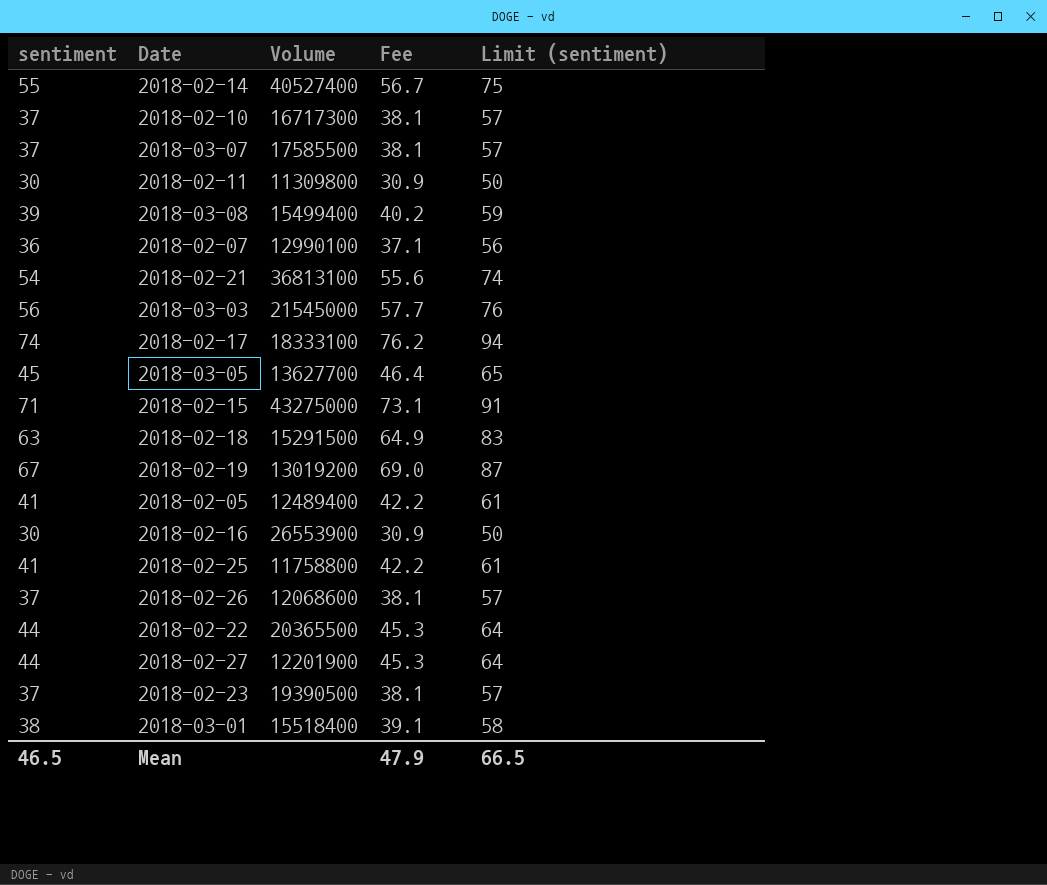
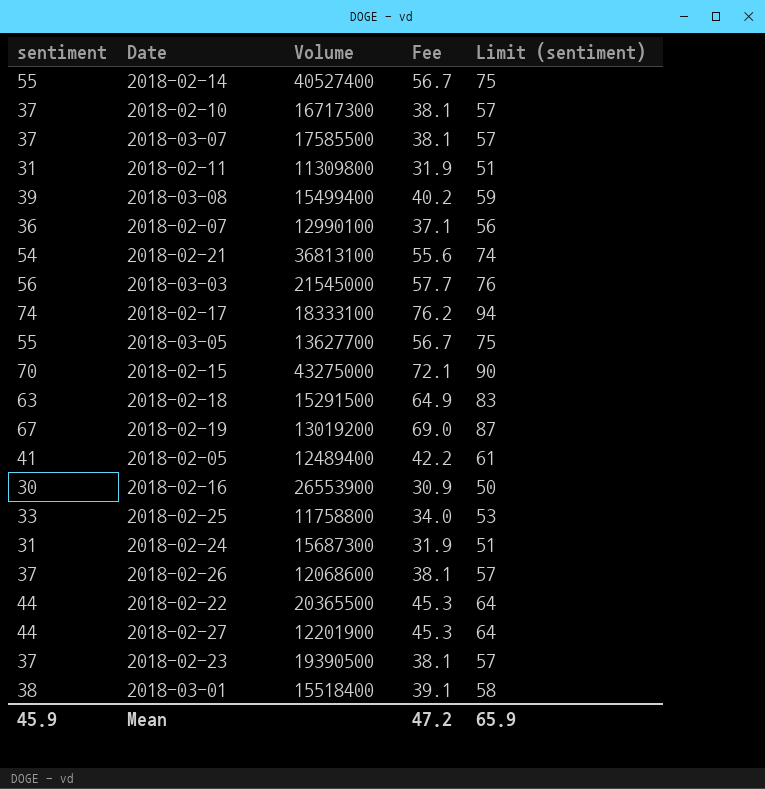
2018-02-11 | sentiment: 30 -> 31
2018-02-11 | Fee: 30.9 -> 31.9
2018-02-11 | Limit (sentiment): 50 -> 51
2018-03-05 | sentiment: 45 -> 55
2018-03-05 | Fee: 46.4 -> 56.7
2018-03-05 | Limit (sentiment): 65 -> 75
2018-02-15 | sentiment: 71 -> 70
2018-02-15 | Fee: 73.1 -> 72.1
2018-02-15 | Limit (sentiment): 91 -> 90
2018-02-25 | sentiment: 41 -> 33
2018-02-25 | Fee: 42.2 -> 34.0
2018-02-25 | Limit (sentiment): 61 -> 53
row 2018-02-24: none -> 31 | 15687300 | 31.9 | 51
Mean | sentiment: 46.5 -> 45.9
Mean | Fee: 47.9 -> 47.2
Mean | Limit (sentiment): 66.5 -> 65.9

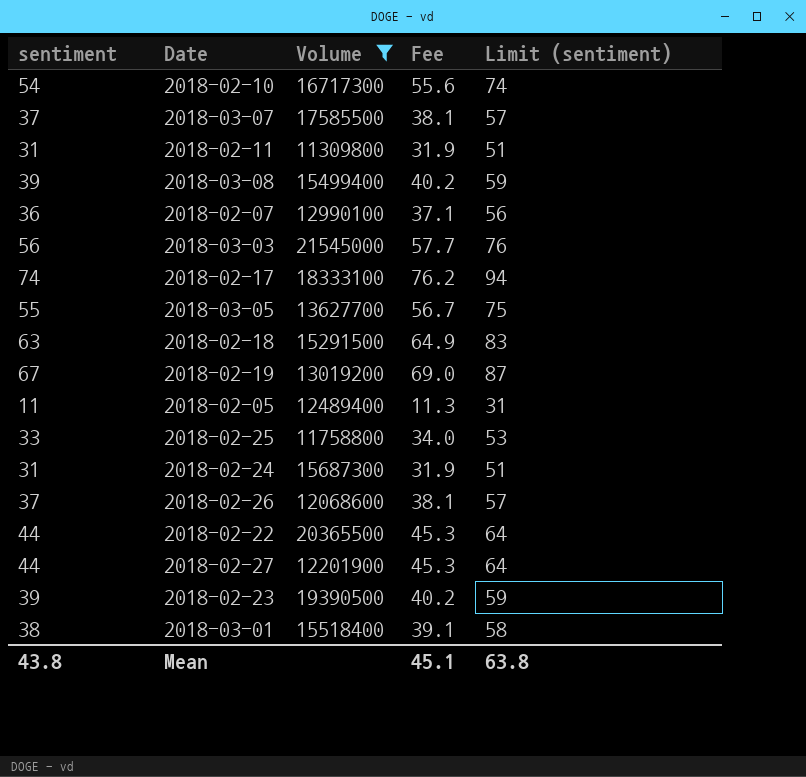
filter: none -> Volume <= 21545000
2018-02-10 | sentiment: 37 -> 54
2018-02-10 | Fee: 38.1 -> 55.6
2018-02-10 | Limit (sentiment): 57 -> 74
2018-02-05 | sentiment: 41 -> 11
2018-02-05 | Fee: 42.2 -> 11.3
2018-02-05 | Limit (sentiment): 61 -> 31
2018-02-23 | sentiment: 37 -> 39
2018-02-23 | Fee: 38.1 -> 40.2
2018-02-23 | Limit (sentiment): 57 -> 59
Mean | sentiment: 45.9 -> 43.8
Mean | Fee: 47.2 -> 45.1
Mean | Limit (sentiment): 65.9 -> 63.8

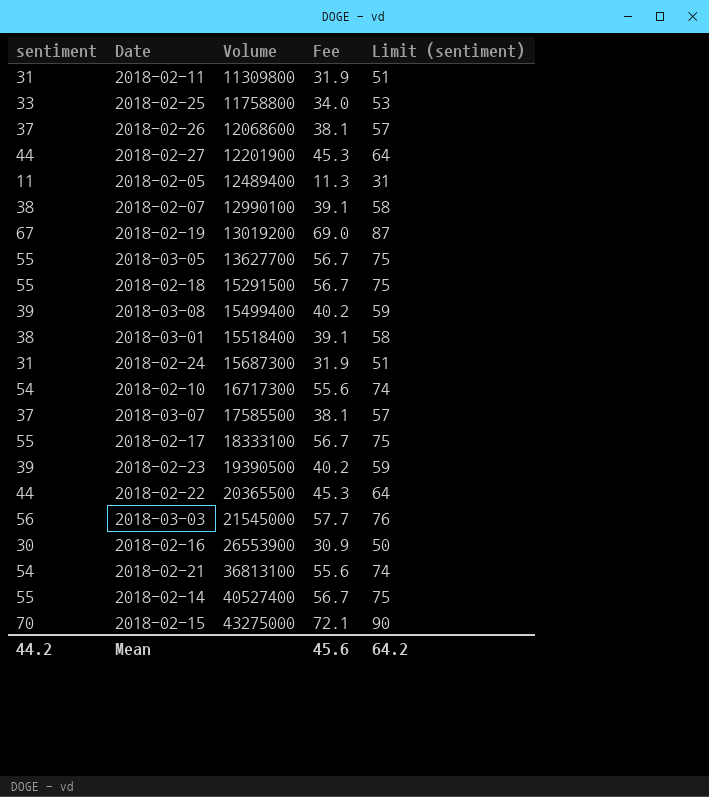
filter: Volume <= 21545000 -> none
row order: none -> Volume ascending
2018-02-07 | sentiment: 36 -> 38
2018-02-07 | Fee: 37.1 -> 39.1
2018-02-07 | Limit (sentiment): 56 -> 58
2018-02-18 | sentiment: 63 -> 55
2018-02-18 | Fee: 64.9 -> 56.7
2018-02-18 | Limit (sentiment): 83 -> 75
2018-02-17 | sentiment: 74 -> 55
2018-02-17 | Fee: 76.2 -> 56.7
2018-02-17 | Limit (sentiment): 94 -> 75
Mean | sentiment: 43.8 -> 44.2
Mean | Fee: 45.1 -> 45.6
Mean | Limit (sentiment): 63.8 -> 64.2

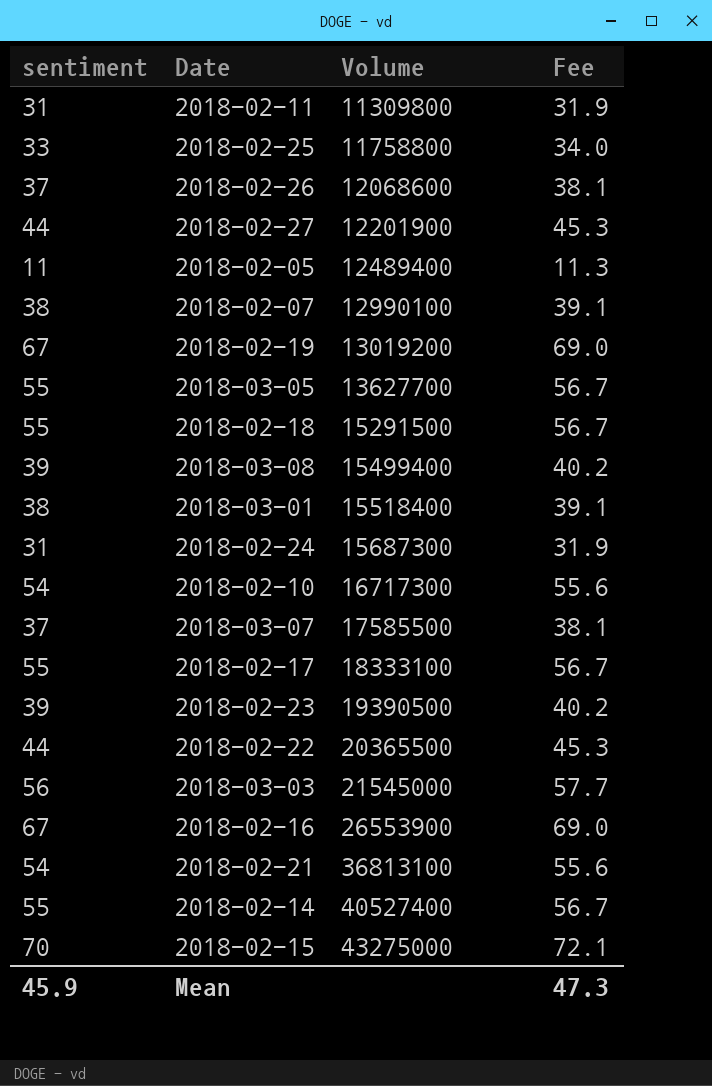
column Limit (sentiment) | formula: [sentiment] + 20 -> none
2018-02-16 | sentiment: 30 -> 67
2018-02-16 | Fee: 30.9 -> 69.0
Mean | sentiment: 44.2 -> 45.9
Mean | Fee: 45.6 -> 47.3

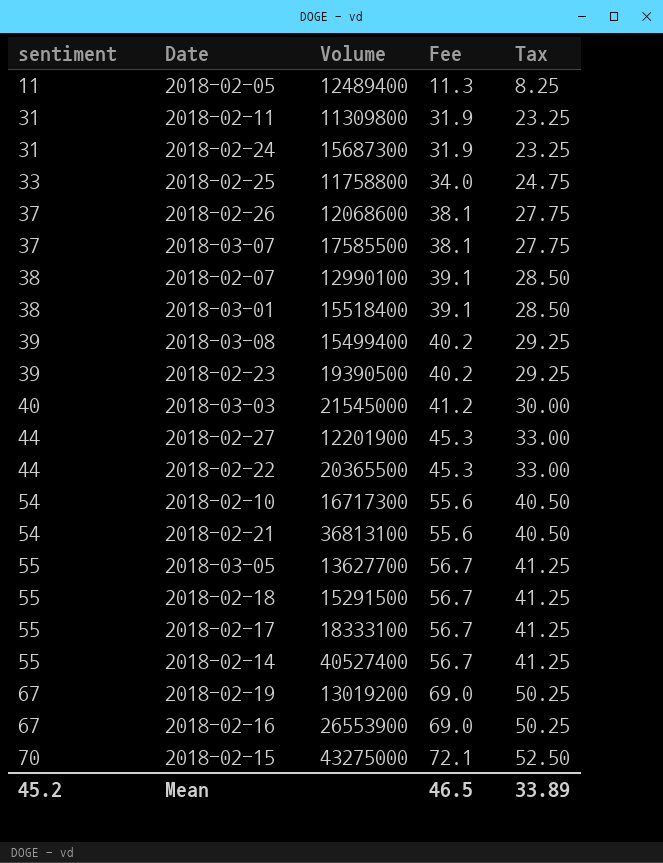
row order: Volume ascending -> sentiment ascending
column Tax | formula: none -> [sentiment] * 0.75
2018-03-03 | sentiment: 56 -> 40
2018-03-03 | Fee: 57.7 -> 41.2
Mean | sentiment: 45.9 -> 45.2
Mean | Fee: 47.3 -> 46.5

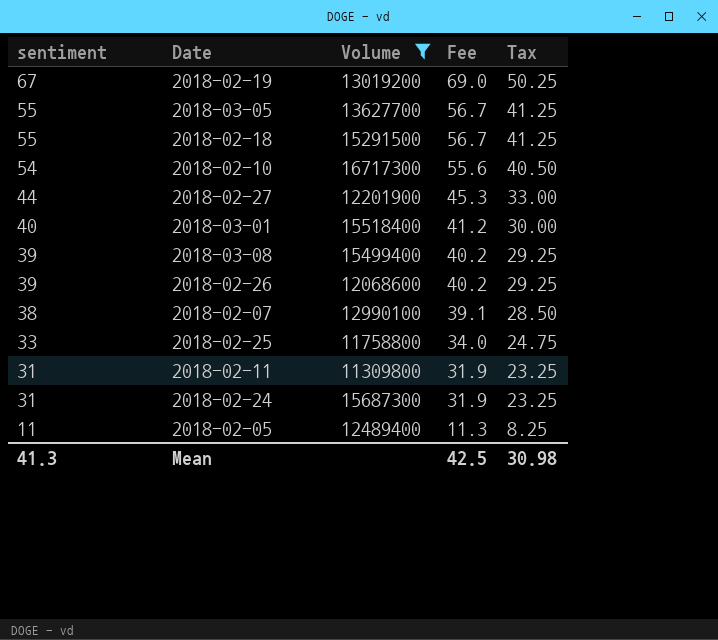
filter: none -> Volume <= 16717300
row order: sentiment ascending -> sentiment descending
2018-03-01 | sentiment: 38 -> 40
2018-03-01 | Fee: 39.1 -> 41.2
2018-03-01 | Tax: 28.50 -> 30.00
2018-02-26 | sentiment: 37 -> 39
2018-02-26 | Fee: 38.1 -> 40.2
2018-02-26 | Tax: 27.75 -> 29.25
Mean | sentiment: 45.2 -> 41.3
Mean | Fee: 46.5 -> 42.5
Mean | Tax: 33.89 -> 30.98

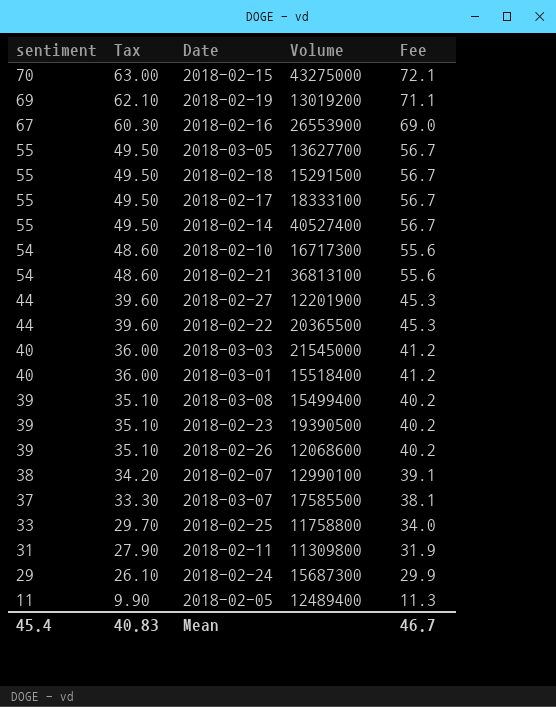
filter: Volume <= 16717300 -> none
column Tax | formula: [sentiment] * 0.75 -> [sentiment] * 0.9
column Tax | position: 5 -> 2
2018-02-19 | sentiment: 67 -> 69
2018-02-19 | Fee: 69.0 -> 71.1
2018-02-24 | sentiment: 31 -> 29
2018-02-24 | Fee: 31.9 -> 29.9
Mean | sentiment: 41.3 -> 45.4
Mean | Tax: 30.98 -> 40.83
Mean | Fee: 42.5 -> 46.7

